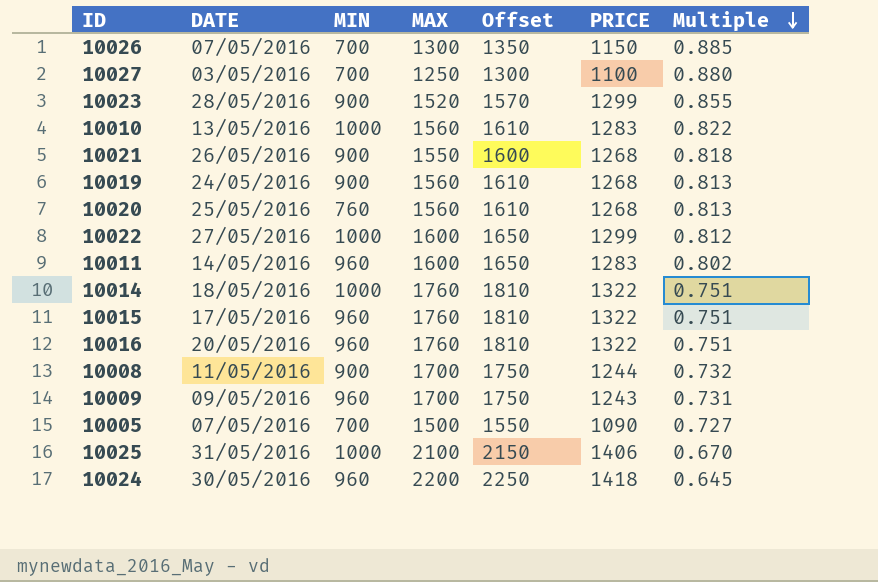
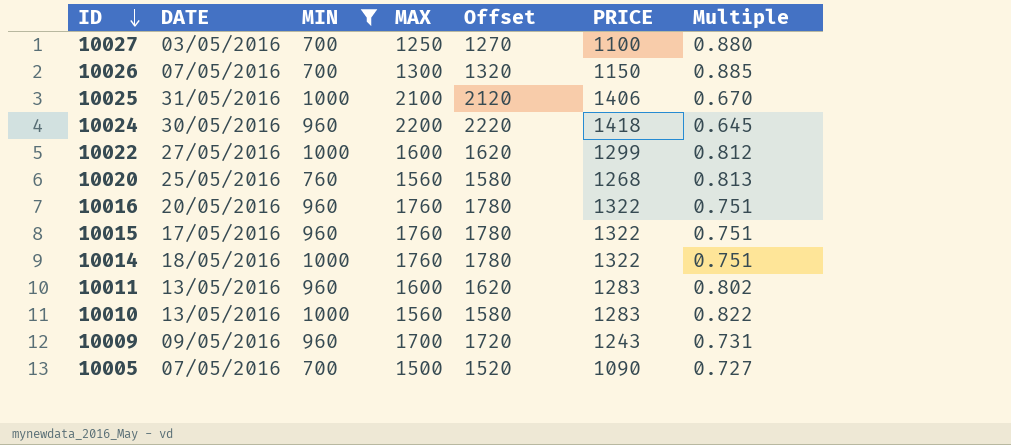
filter: none -> MIN != 900
row order: Multiple descending -> ID descending
column Offset | formula: [MAX] + 50 -> [MAX] + 20
10011 | DATE: 14/05/2016 -> 13/05/2016

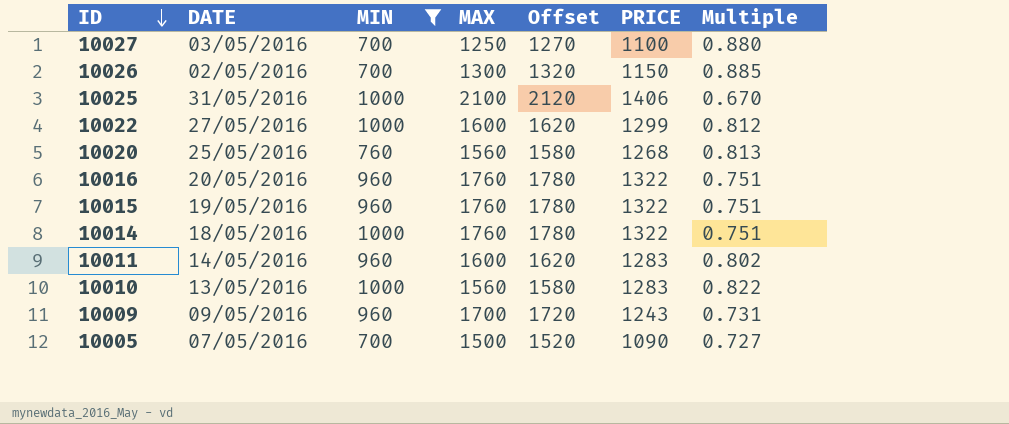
row 10024: 30/05/2016 | 960 | 2200 | 2220 | 1418 | 0.645 -> none
10026 | DATE: 07/05/2016 -> 02/05/2016
10015 | DATE: 17/05/2016 -> 19/05/2016
10011 | DATE: 13/05/2016 -> 14/05/2016

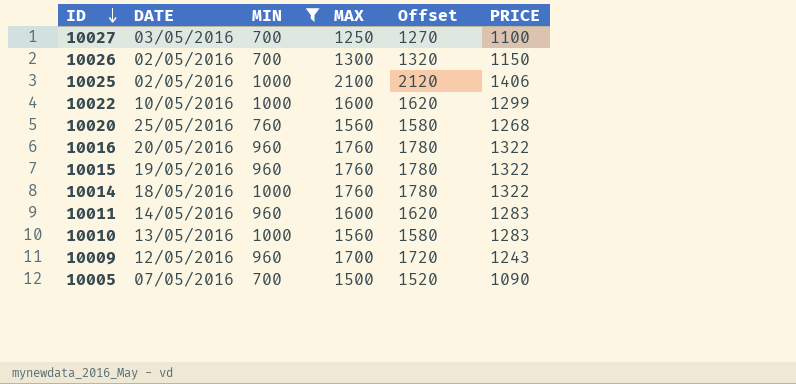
column Multiple | formula: [PRICE] / [MAX] -> none
10025 | DATE: 31/05/2016 -> 02/05/2016
10022 | DATE: 27/05/2016 -> 10/05/2016
10009 | DATE: 09/05/2016 -> 12/05/2016

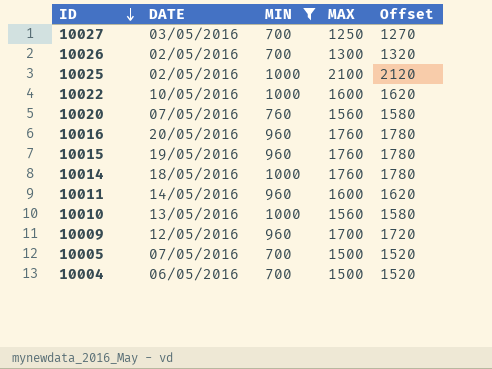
column PRICE | position: 6 -> none
10020 | DATE: 25/05/2016 -> 07/05/2016
row 10004: none -> 06/05/2016 | 700 | 1500 | 1520

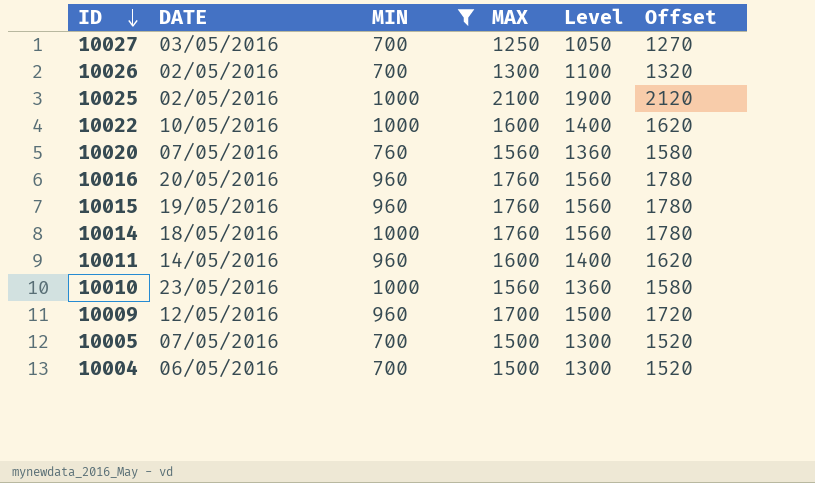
column Level | formula: none -> [MAX] - 200
10010 | DATE: 13/05/2016 -> 23/05/2016

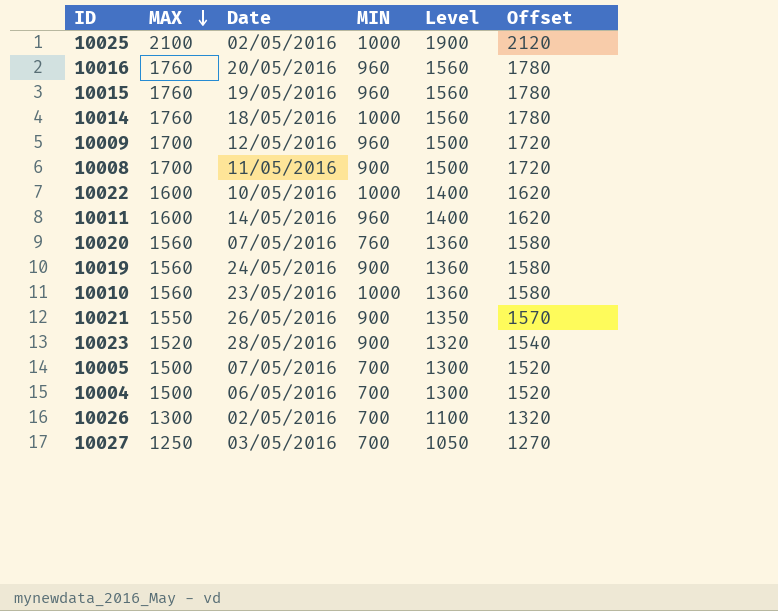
filter: MIN != 900 -> none
row order: ID descending -> MAX descending
column MAX | position: 4 -> 2
column name: DATE -> Date

